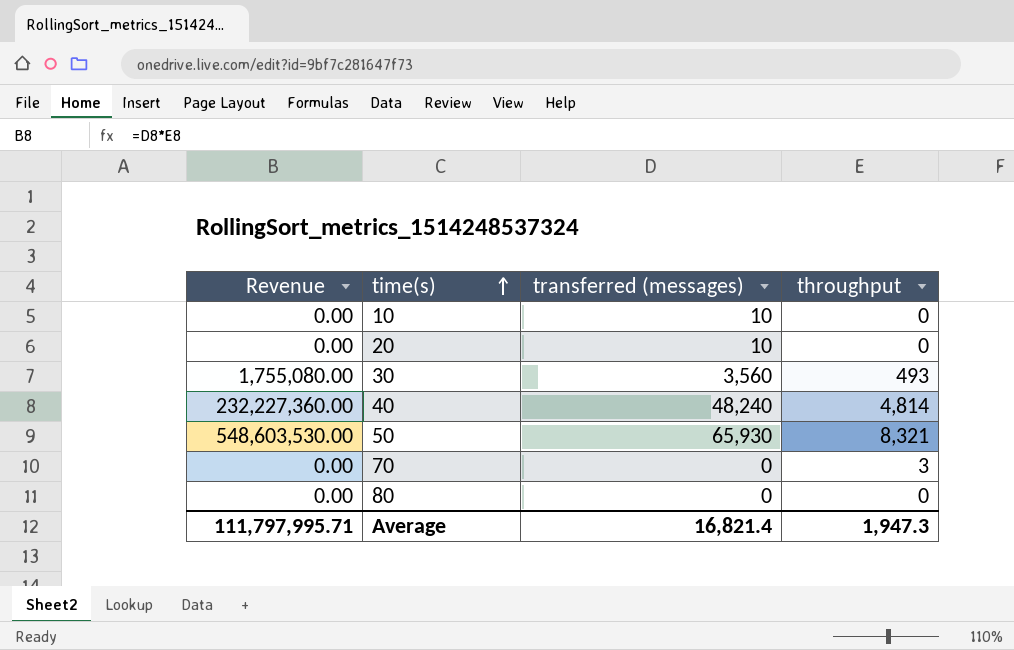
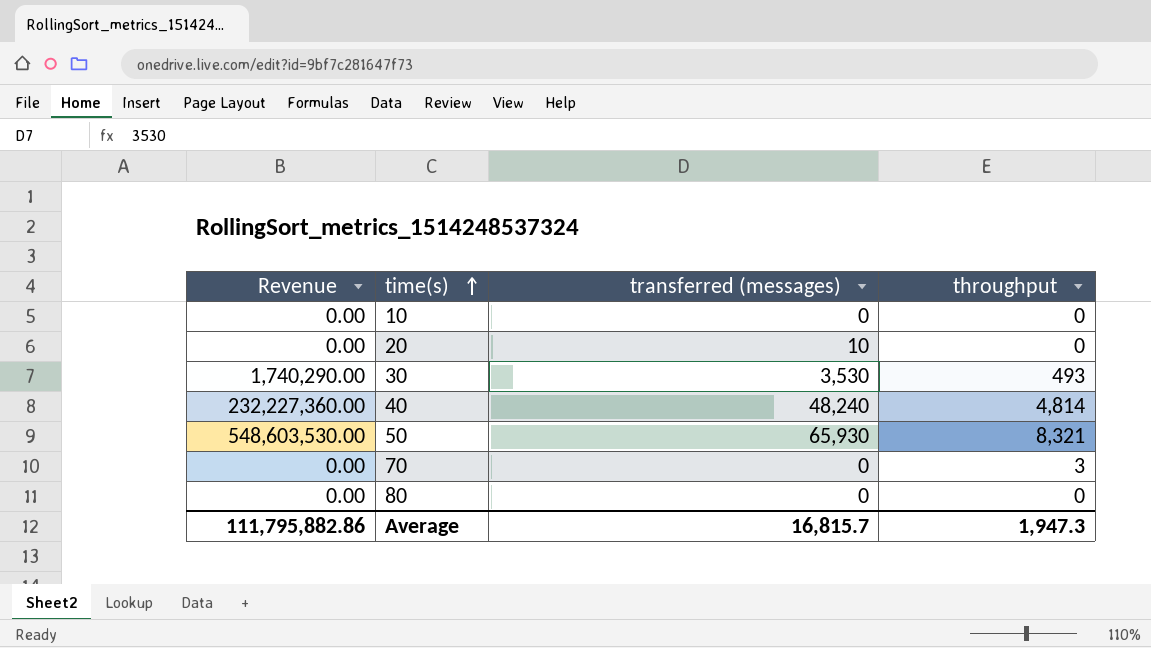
10 | transferred (messages): 10 -> 0
30 | Revenue: 1,755,080.00 -> 1,740,290.00
30 | transferred (messages): 3,560 -> 3,530
Average | Revenue: 111,797,995.71 -> 111,795,882.86
Average | transferred (messages): 16,821.4 -> 16,815.7

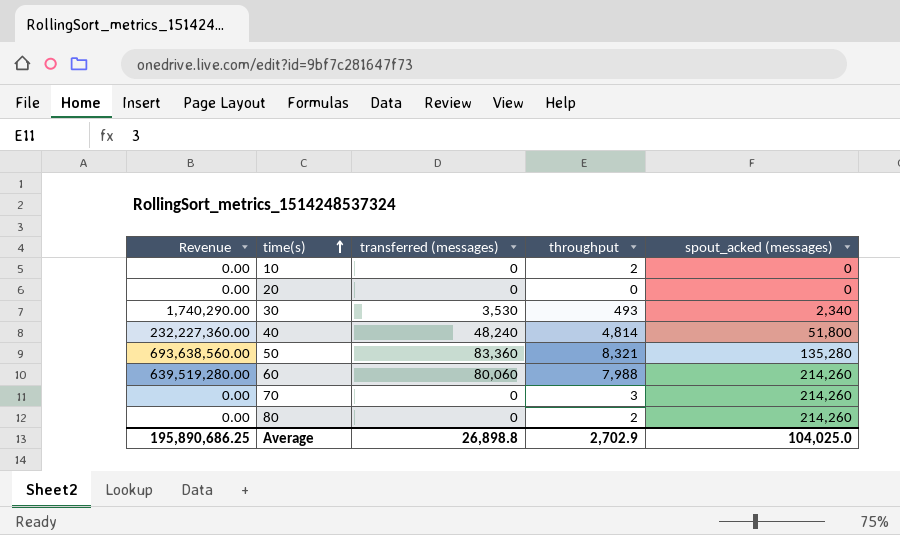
column spout_acked (messages) | position: none -> 5
10 | throughput: 0 -> 2
20 | transferred (messages): 10 -> 0
50 | Revenue: 548,603,530.00 -> 693,638,560.00
50 | transferred (messages): 65,930 -> 83,360
row 60: none -> 639,519,280.00 | 80,060 | 7,988 | 214,260
80 | throughput: 0 -> 2
Average | Revenue: 111,795,882.86 -> 195,890,686.25
Average | transferred (messages): 16,815.7 -> 26,898.8
Average | throughput: 1,947.3 -> 2,702.9

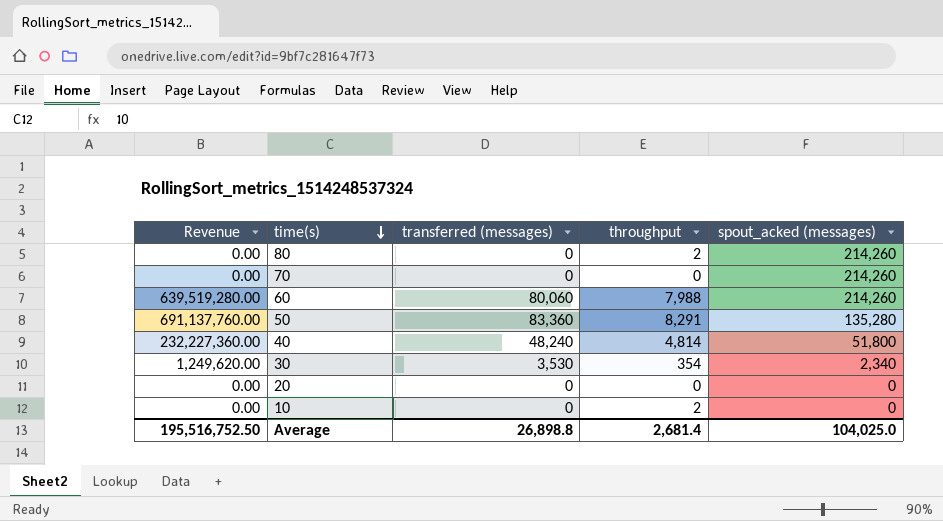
row order: time(s) ascending -> time(s) descending
70 | throughput: 3 -> 0
50 | Revenue: 693,638,560.00 -> 691,137,760.00
50 | throughput: 8,321 -> 8,291
30 | Revenue: 1,740,290.00 -> 1,249,620.00
30 | throughput: 493 -> 354
Average | Revenue: 195,890,686.25 -> 195,516,752.50
Average | throughput: 2,702.9 -> 2,681.4

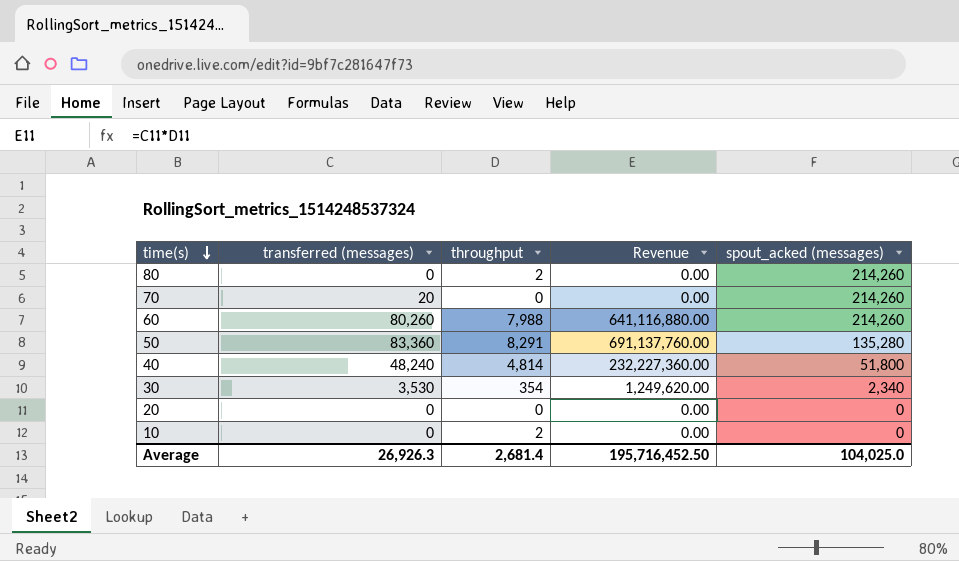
column Revenue | position: 1 -> 4
70 | transferred (messages): 0 -> 20
60 | transferred (messages): 80,060 -> 80,260
60 | Revenue: 639,519,280.00 -> 641,116,880.00
Average | transferred (messages): 26,898.8 -> 26,926.3
Average | Revenue: 195,516,752.50 -> 195,716,452.50

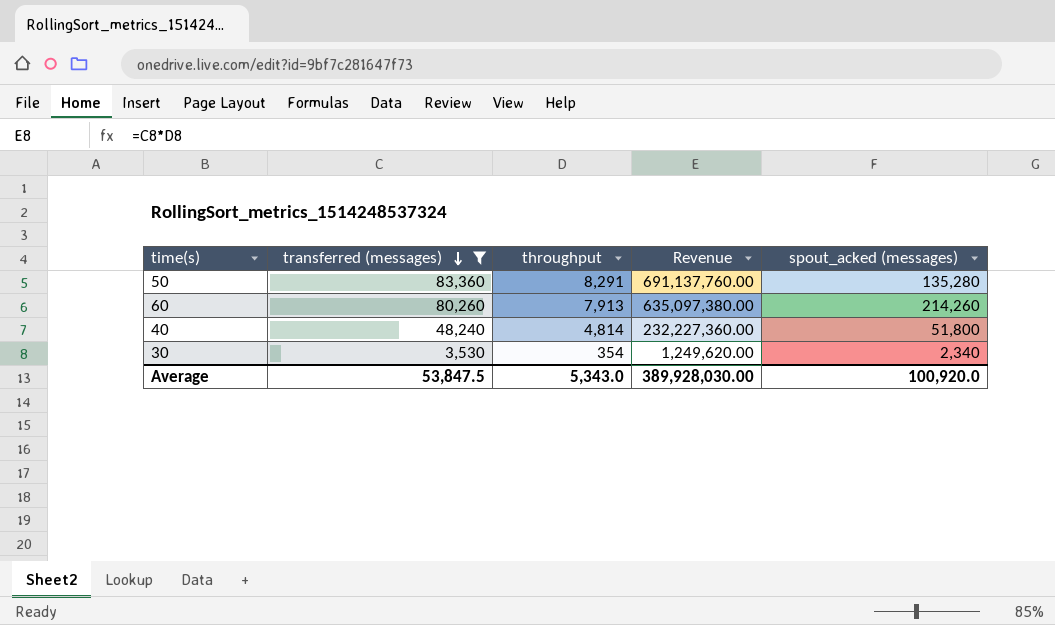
filter: none -> transferred (messages) >= 3,530
row order: time(s) descending -> transferred (messages) descending
60 | throughput: 7,988 -> 7,913
60 | Revenue: 641,116,880.00 -> 635,097,380.00
Average | transferred (messages): 26,926.3 -> 53,847.5
Average | throughput: 2,681.4 -> 5,343.0
Average | Revenue: 195,716,452.50 -> 389,928,030.00
Average | spout_acked (messages): 104,025.0 -> 100,920.0

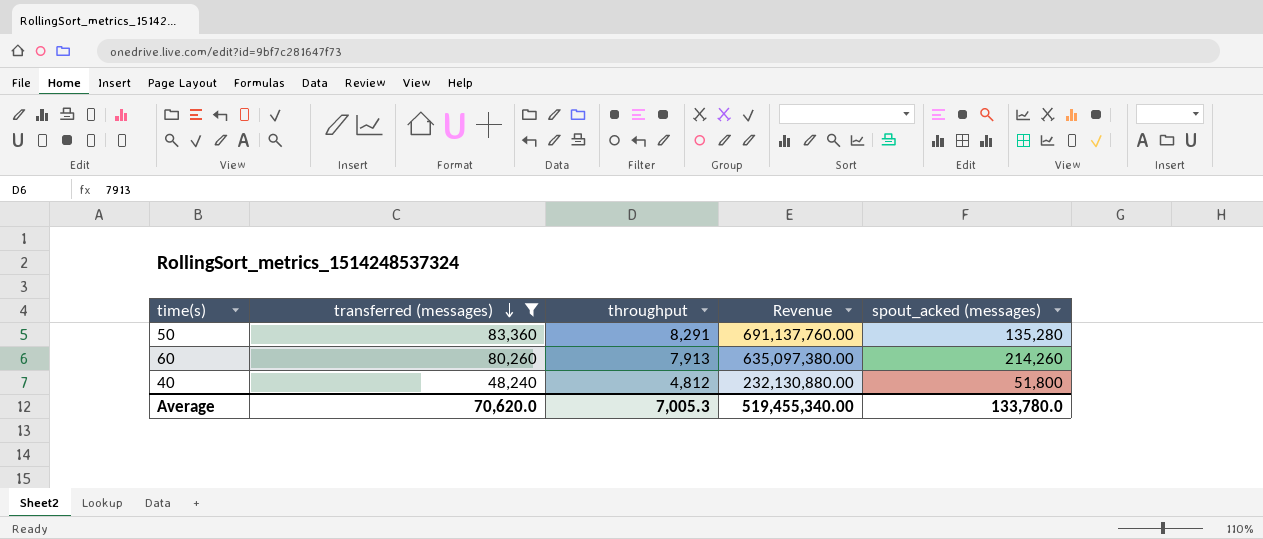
row 30: 3,530 | 354 | 1,249,620.00 | 2,340 -> none
40 | throughput: 4,814 -> 4,812
40 | Revenue: 232,227,360.00 -> 232,130,880.00
Average | transferred (messages): 53,847.5 -> 70,620.0
Average | throughput: 5,343.0 -> 7,005.3
Average | Revenue: 389,928,030.00 -> 519,455,340.00
Average | spout_acked (messages): 100,920.0 -> 133,780.0

